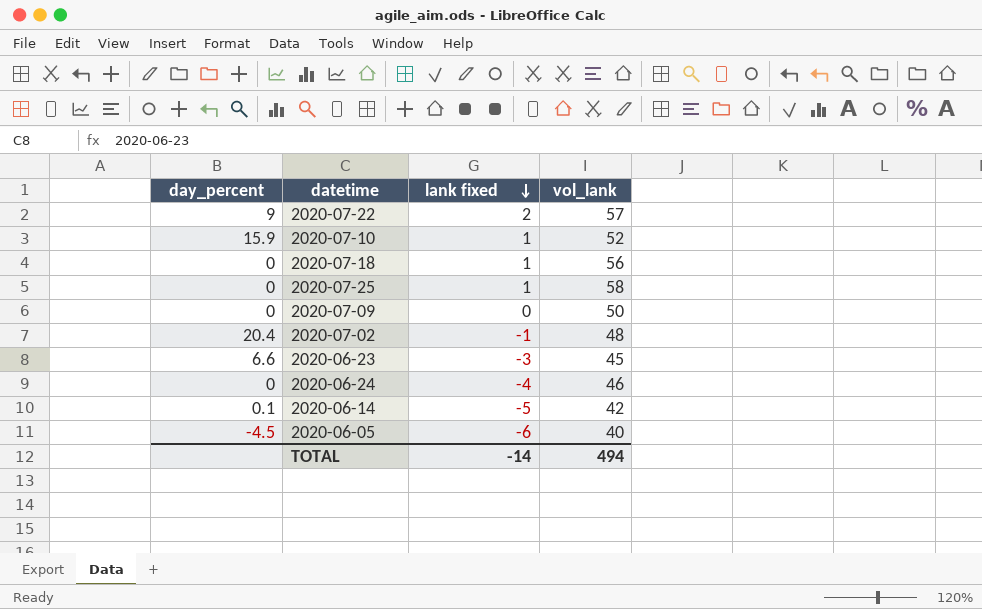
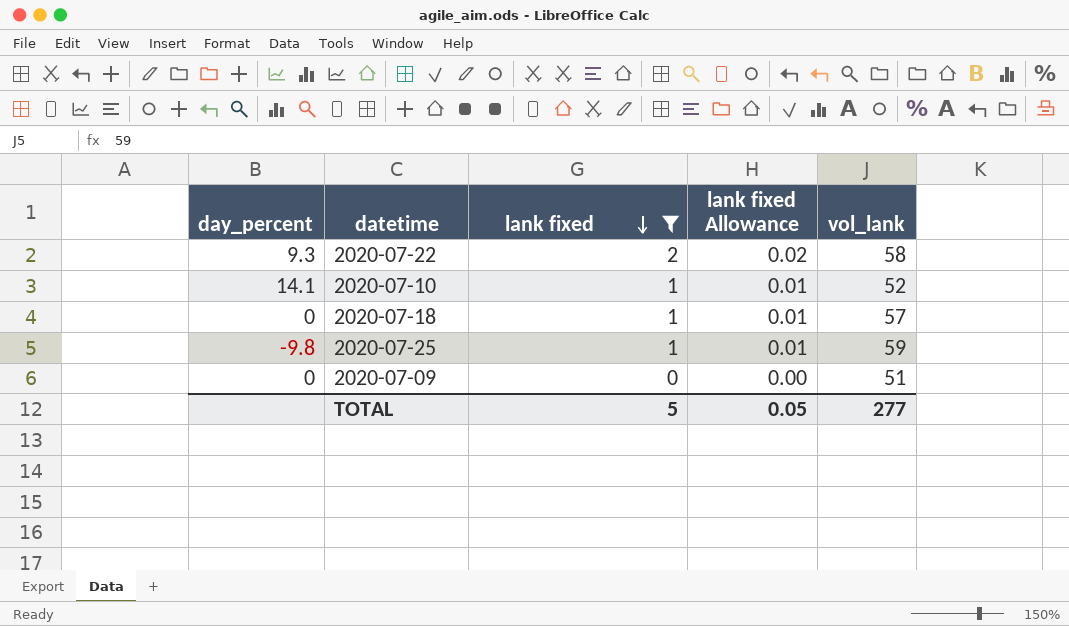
filter: none -> lank fixed >= 0
column lank fixed Allowance | formula: none -> [lank fixed] * 0.01
2020-07-22 | day_percent: 9 -> 9.3
2020-07-22 | vol_lank: 57 -> 58
2020-07-10 | day_percent: 15.9 -> 14.1
2020-07-18 | vol_lank: 56 -> 57
2020-07-25 | day_percent: 0 -> -9.8
2020-07-25 | vol_lank: 58 -> 59
2020-07-09 | vol_lank: 50 -> 51
TOTAL | lank fixed: -14 -> 5
TOTAL | vol_lank: 494 -> 277

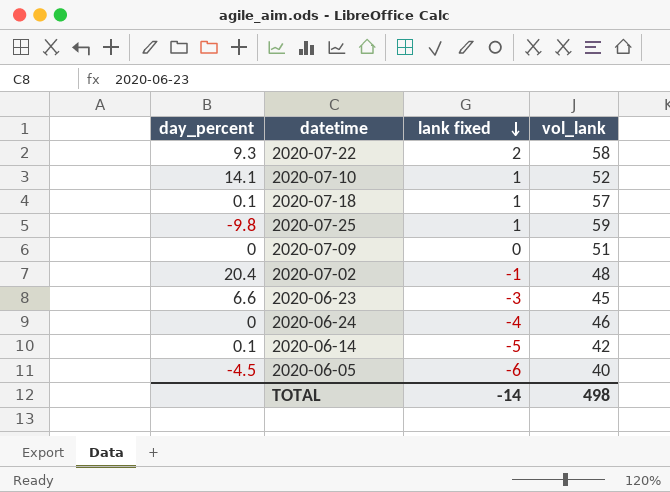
filter: lank fixed >= 0 -> none
column lank fixed Allowance | formula: [lank fixed] * 0.01 -> none
2020-07-18 | day_percent: 0 -> 0.1
TOTAL | lank fixed: 5 -> -14
TOTAL | vol_lank: 277 -> 498

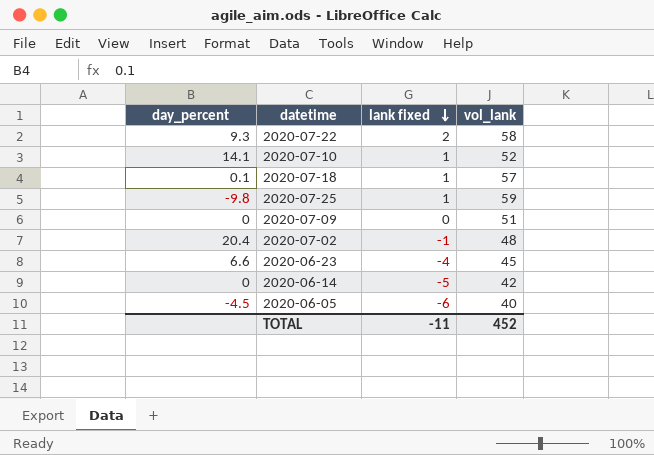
row 2020-06-24: 0 | -4 | 46 -> none
2020-06-23 | lank fixed: -3 -> -4
2020-06-14 | day_percent: 0.1 -> 0
TOTAL | lank fixed: -14 -> -11
TOTAL | vol_lank: 498 -> 452

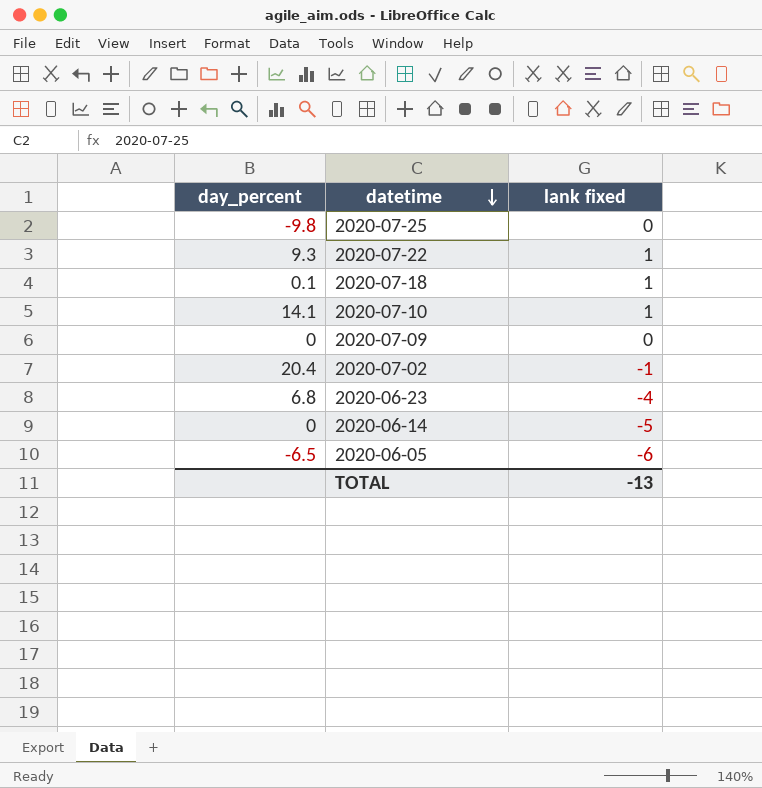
row order: lank fixed descending -> datetime descending
column vol_lank | position: 4 -> none
2020-07-25 | lank fixed: 1 -> 0
2020-07-22 | lank fixed: 2 -> 1
2020-06-23 | day_percent: 6.6 -> 6.8
2020-06-05 | day_percent: -4.5 -> -6.5
TOTAL | lank fixed: -11 -> -13

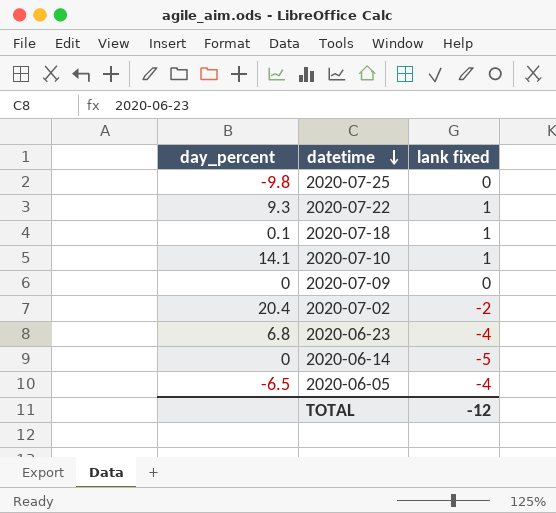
2020-07-02 | lank fixed: -1 -> -2
2020-06-05 | lank fixed: -6 -> -4
TOTAL | lank fixed: -13 -> -12

